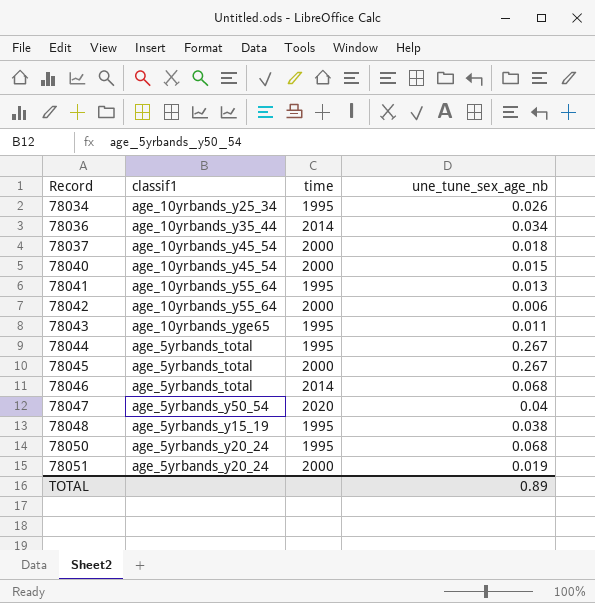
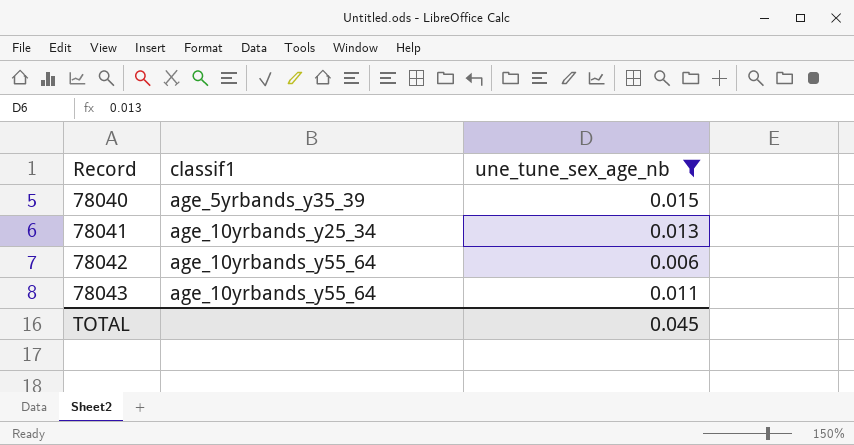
filter: none -> une_tune_sex_age_nb <= 0.015
column time | position: 3 -> none
78040 | classif1: age_10yrbands_y45_54 -> age_5yrbands_y35_39
78041 | classif1: age_10yrbands_y55_64 -> age_10yrbands_y25_34
78043 | classif1: age_10yrbands_yge65 -> age_10yrbands_y55_64
TOTAL | une_tune_sex_age_nb: 0.89 -> 0.045

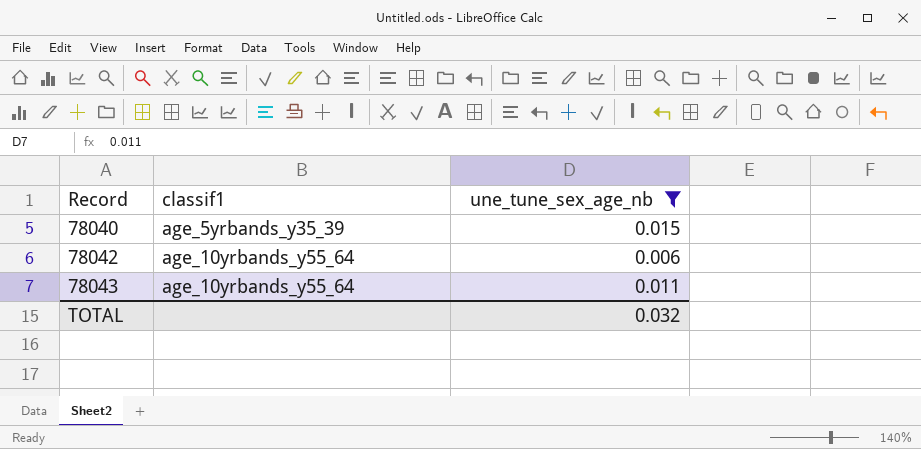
row 78041: age_10yrbands_y25_34 | 0.013 -> none
TOTAL | une_tune_sex_age_nb: 0.045 -> 0.032

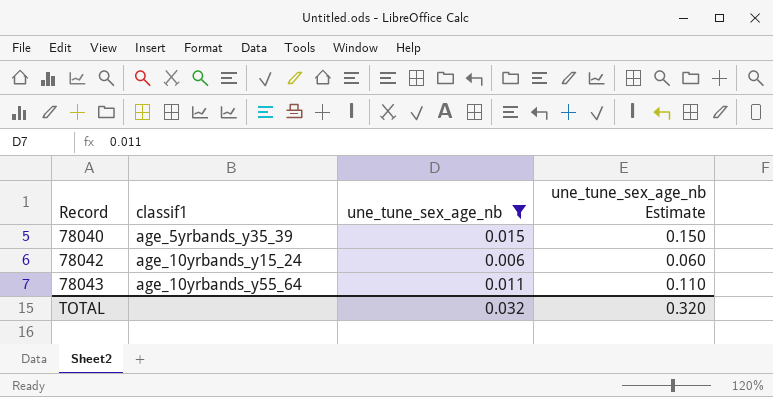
column une_tune_sex_age_nb Estimate | formula: none -> [une_tune_sex_age_nb] * 10
78042 | classif1: age_10yrbands_y55_64 -> age_10yrbands_y15_24

